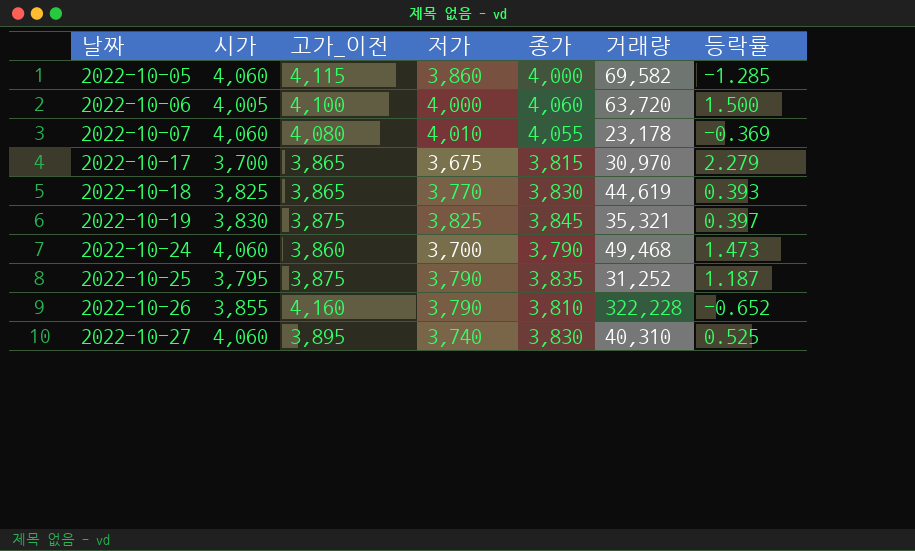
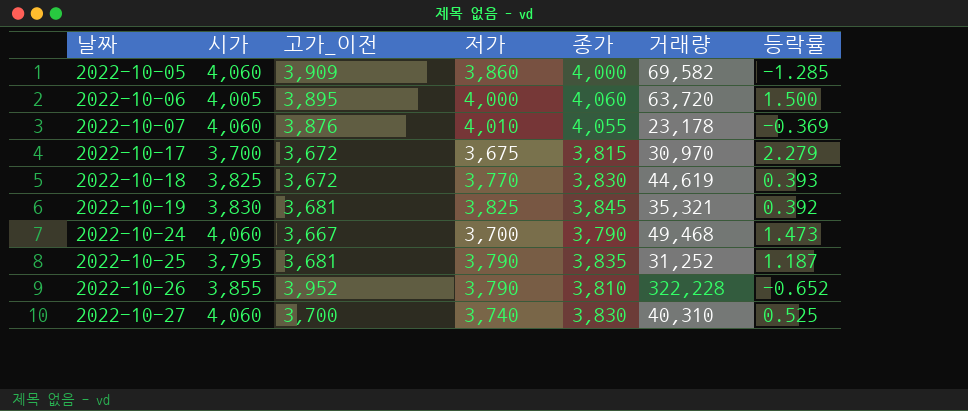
2022-10-05 | 고가_이전: 4,115 -> 3,909
2022-10-06 | 고가_이전: 4,100 -> 3,895
2022-10-07 | 고가_이전: 4,080 -> 3,876
2022-10-17 | 고가_이전: 3,865 -> 3,672
2022-10-18 | 고가_이전: 3,865 -> 3,672
2022-10-19 | 고가_이전: 3,875 -> 3,681
2022-10-19 | 등락률: 0.397 -> 0.392
2022-10-24 | 고가_이전: 3,860 -> 3,667
2022-10-25 | 고가_이전: 3,875 -> 3,681
2022-10-26 | 고가_이전: 4,160 -> 3,952
2022-10-27 | 고가_이전: 3,895 -> 3,700

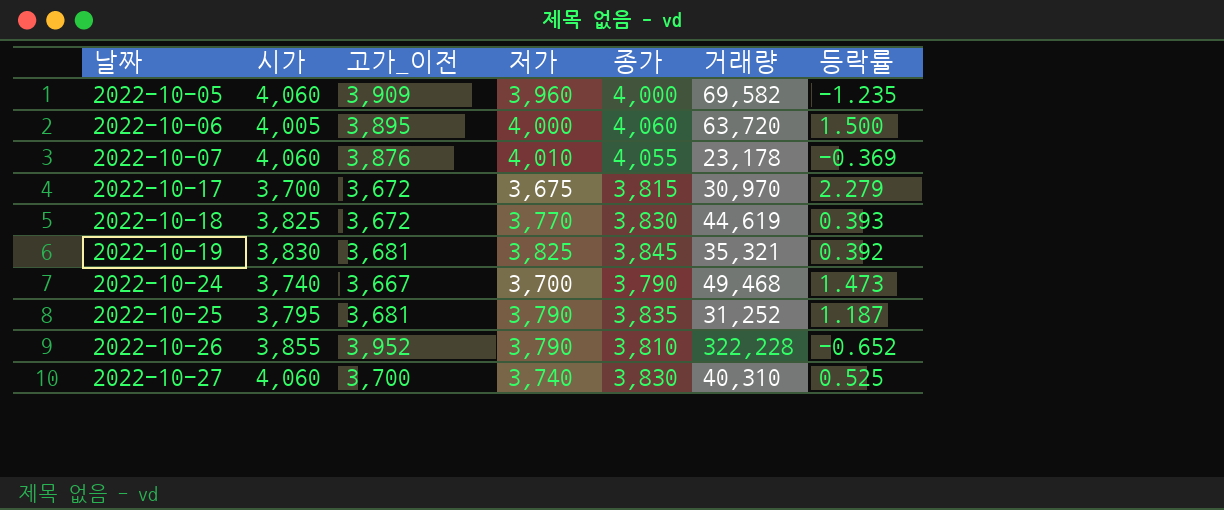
2022-10-05 | 저가: 3,860 -> 3,960
2022-10-05 | 등락률: -1.285 -> -1.235
2022-10-24 | 시가: 4,060 -> 3,740

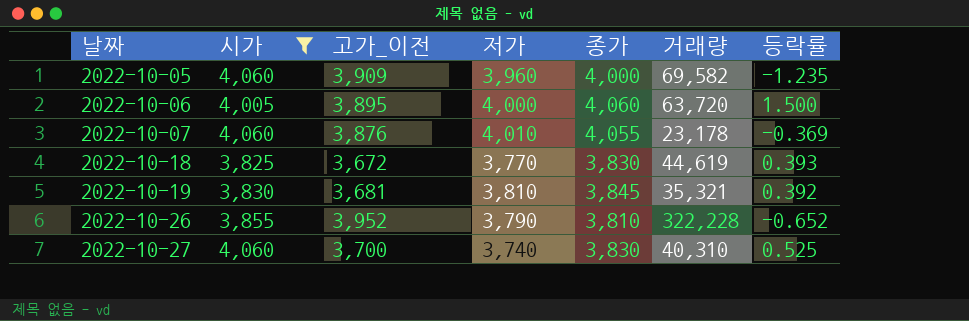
filter: none -> 시가 >= 3,825
2022-10-19 | 저가: 3,825 -> 3,810

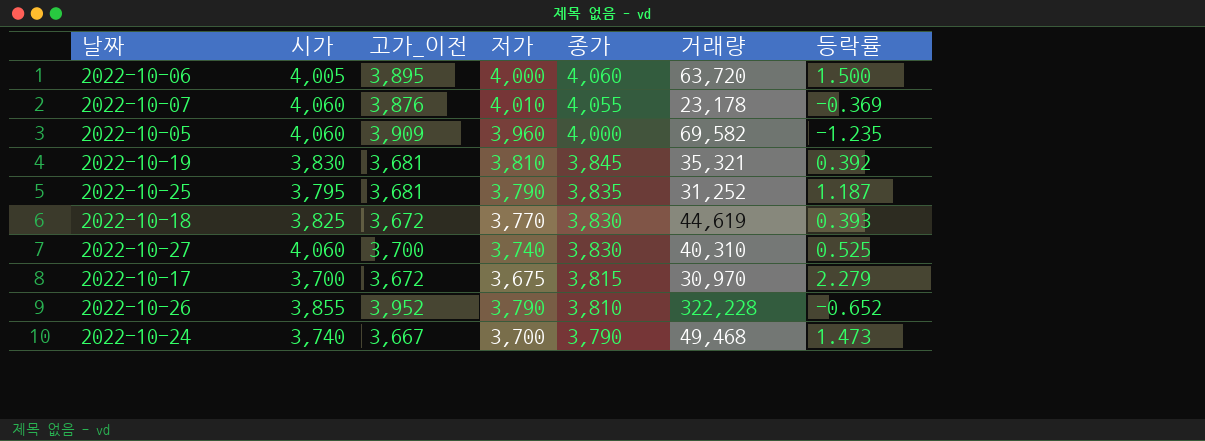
filter: 시가 >= 3,825 -> none
row order: 날짜 ascending -> 종가 descending

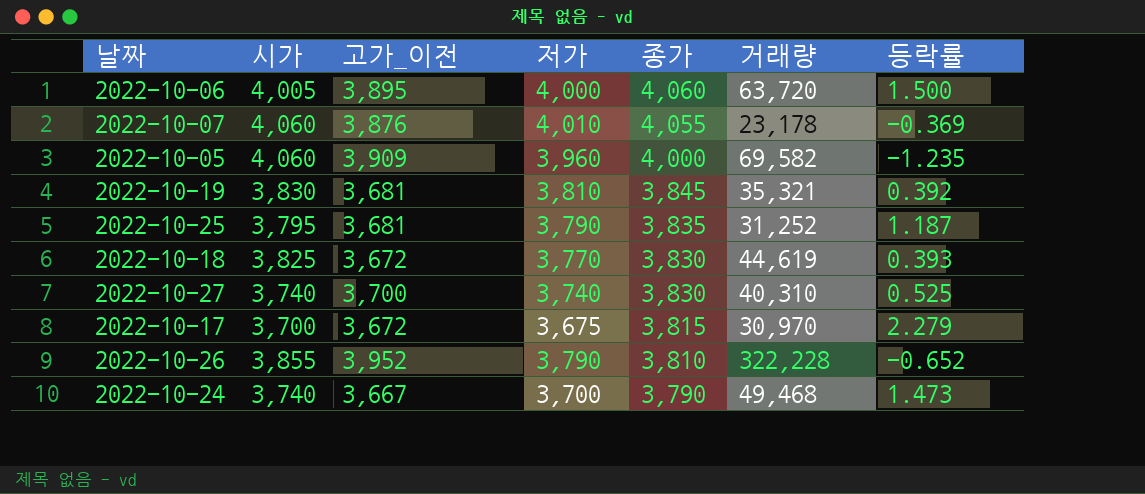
2022-10-27 | 시가: 4,060 -> 3,740

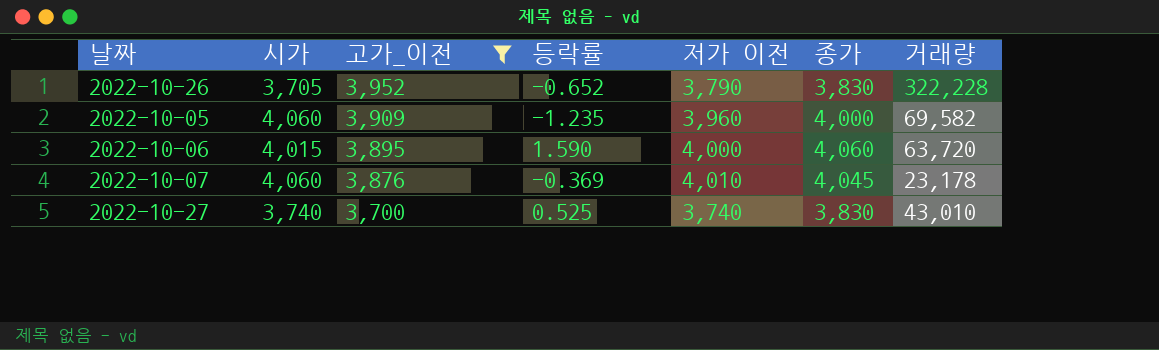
filter: none -> 고가_이전 >= 3,700
row order: 종가 descending -> 고가_이전 descending
column 등락률 | position: 7 -> 4
column name: 저가 -> 저가 이전
2022-10-26 | 시가: 3,855 -> 3,705
2022-10-26 | 종가: 3,810 -> 3,830
2022-10-06 | 시가: 4,005 -> 4,015
2022-10-06 | 등락률: 1.500 -> 1.590
2022-10-07 | 종가: 4,055 -> 4,045
2022-10-27 | 거래량: 40,310 -> 43,010

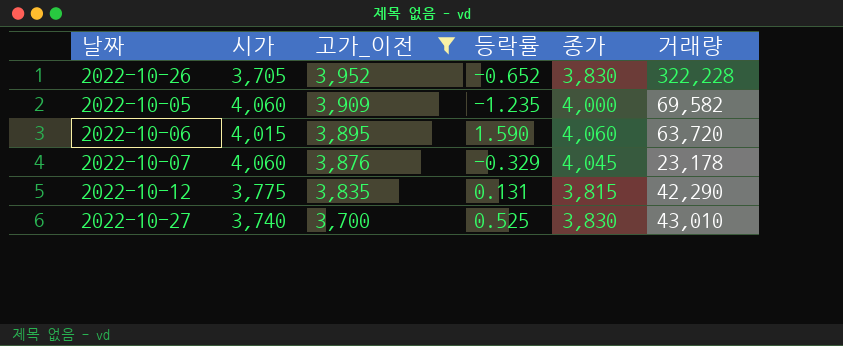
column 저가 이전 | position: 5 -> none
2022-10-07 | 등락률: -0.369 -> -0.329
row 2022-10-12: none -> 3,775 | 3,835 | 0.131 | 3,815 | 42,290

